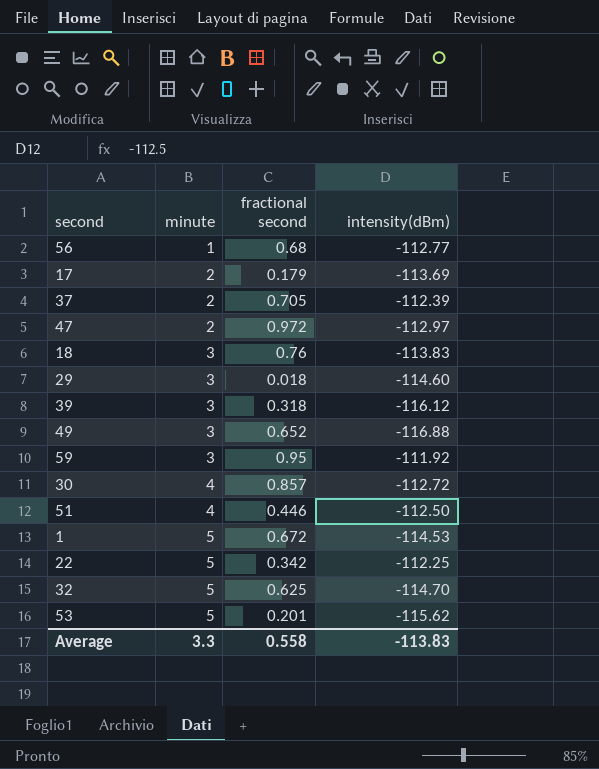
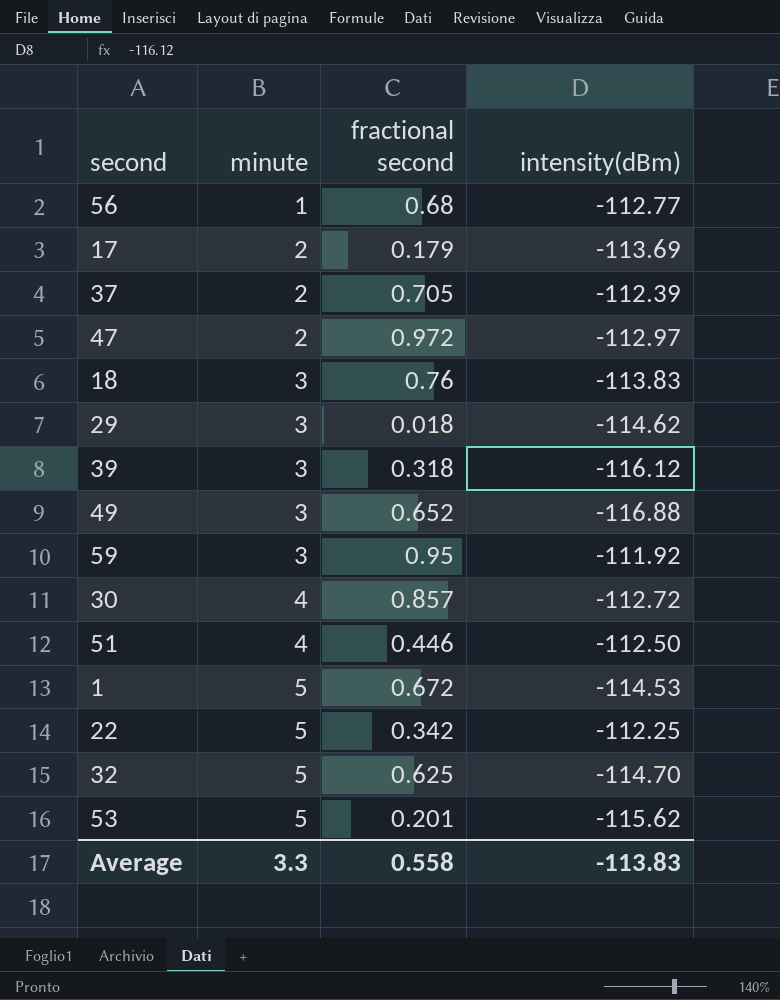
29 | intensity(dBm): -114.60 -> -114.62

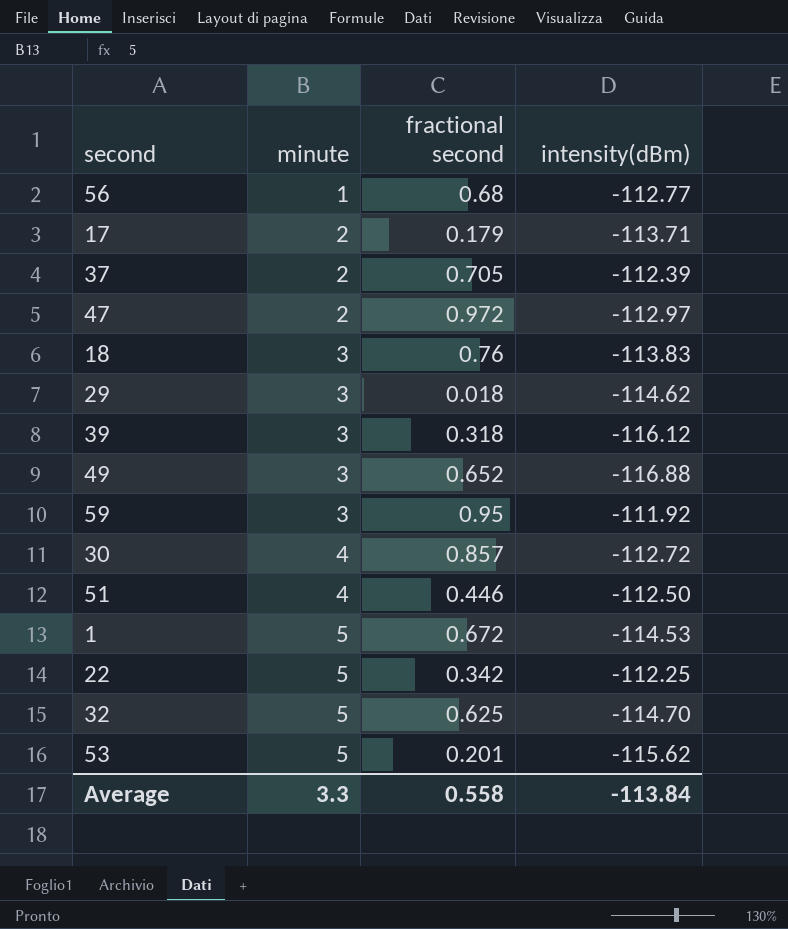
17 | intensity(dBm): -113.69 -> -113.71
Average | intensity(dBm): -113.83 -> -113.84

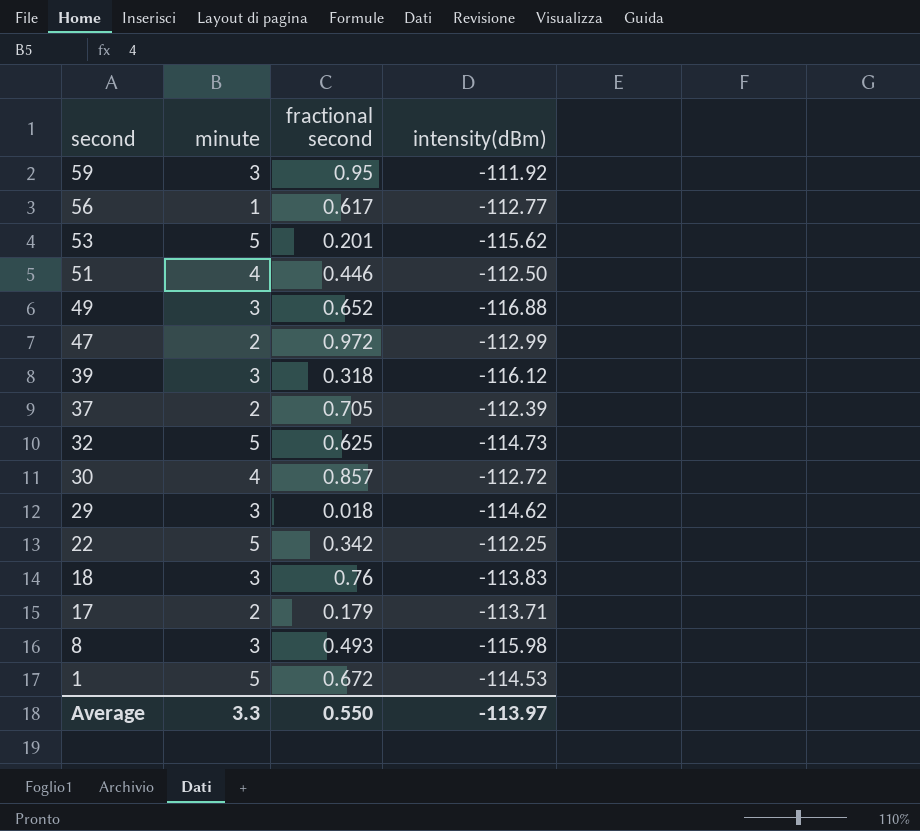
row order: minute ascending -> second descending
56 | fractional second: 0.68 -> 0.617
47 | intensity(dBm): -112.97 -> -112.99
32 | intensity(dBm): -114.70 -> -114.73
row 8: none -> 3 | 0.493 | -115.98
Average | fractional second: 0.558 -> 0.550
Average | intensity(dBm): -113.84 -> -113.97

